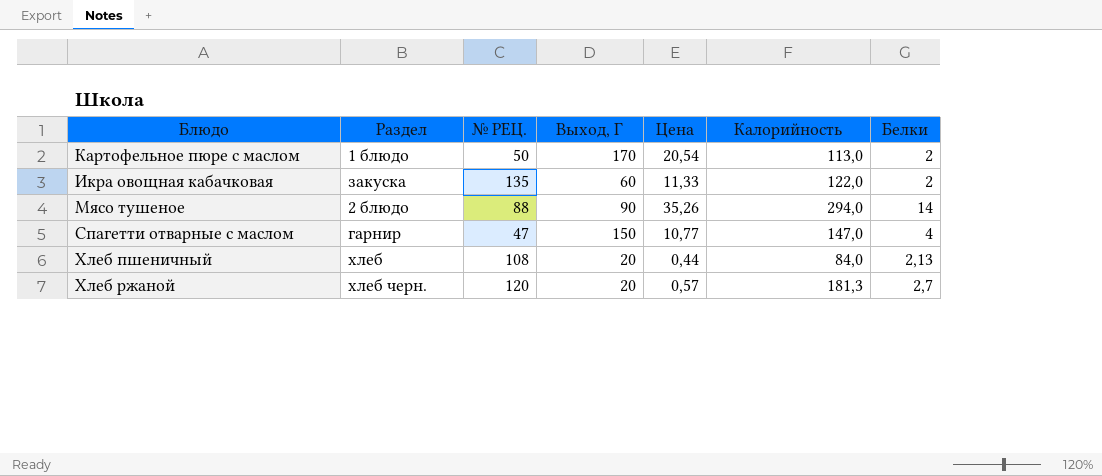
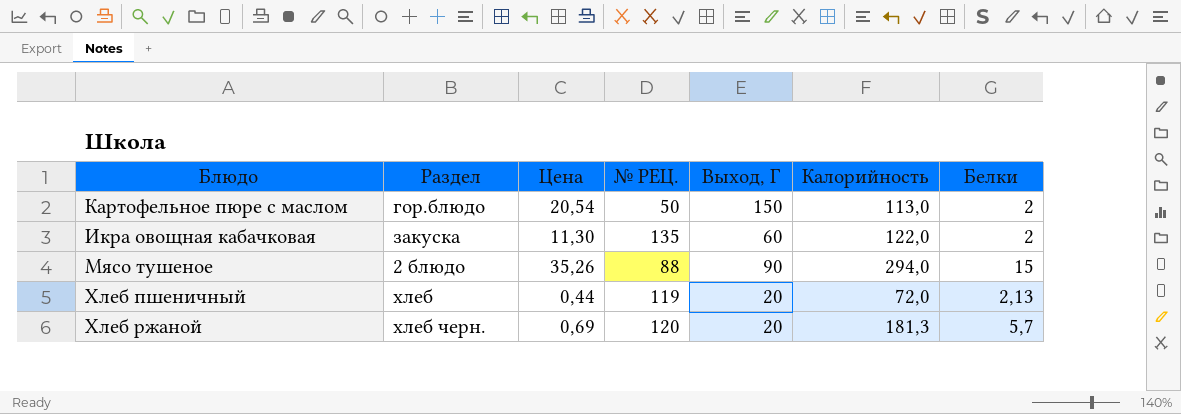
column Цена | position: 5 -> 3
row Спагетти отварные с маслом: гарнир | 47 | 150 | 10,77 | 147,0 | 4 -> none
Картофельное пюре с маслом | Раздел: 1 блюдо -> гор.блюдо
Картофельное пюре с маслом | Выход, Г: 170 -> 150
Икра овощная кабачковая | Цена: 11,33 -> 11,30
Мясо тушеное | Белки: 14 -> 15
Хлеб пшеничный | № РЕЦ.: 108 -> 119
Хлеб пшеничный | Калорийность: 84,0 -> 72,0
Хлеб ржаной | Цена: 0,57 -> 0,69
Хлеб ржаной | Белки: 2,7 -> 5,7

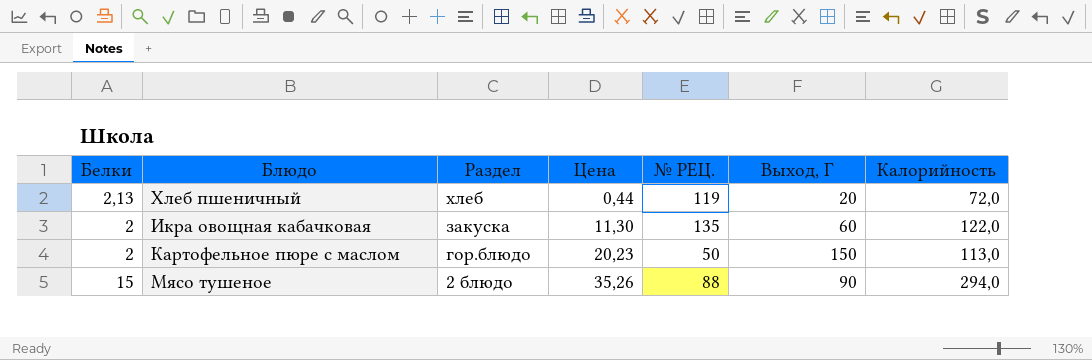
row order: none -> Раздел descending
column Белки | position: 7 -> 1
row Хлеб ржаной: хлеб черн. | 0,69 | 120 | 20 | 181,3 | 5,7 -> none
Картофельное пюре с маслом | Цена: 20,54 -> 20,23

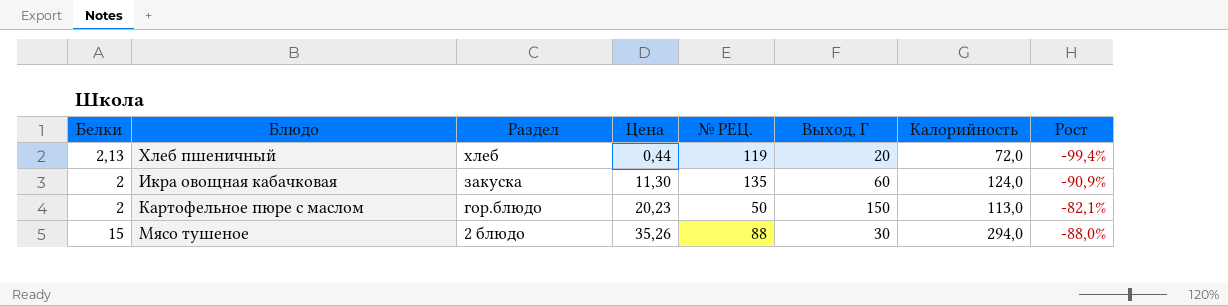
column Рост | formula: none -> ([Цена] - [Калорийность]) / [Калорийность]
Икра овощная кабачковая | Калорийность: 122,0 -> 124,0
Мясо тушеное | Выход, Г: 90 -> 30

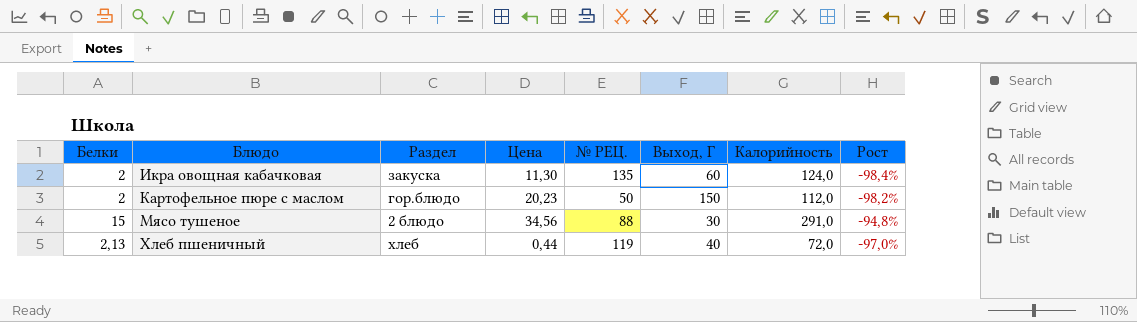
row order: Раздел descending -> Блюдо ascending
column Рост | formula: ([Цена] - [Калорийность]) / [Калорийность] -> ([Белки] - [Калорийность]) / [Калорийность]
Картофельное пюре с маслом | Калорийность: 113,0 -> 112,0
Мясо тушеное | Цена: 35,26 -> 34,56
Мясо тушеное | Калорийность: 294,0 -> 291,0
Хлеб пшеничный | Выход, Г: 20 -> 40

